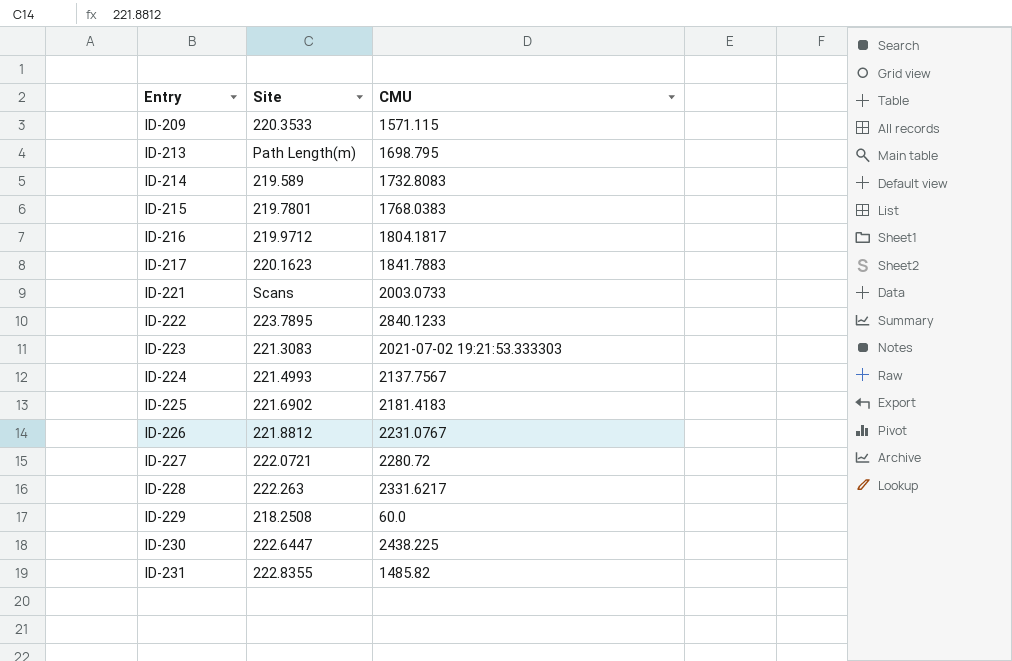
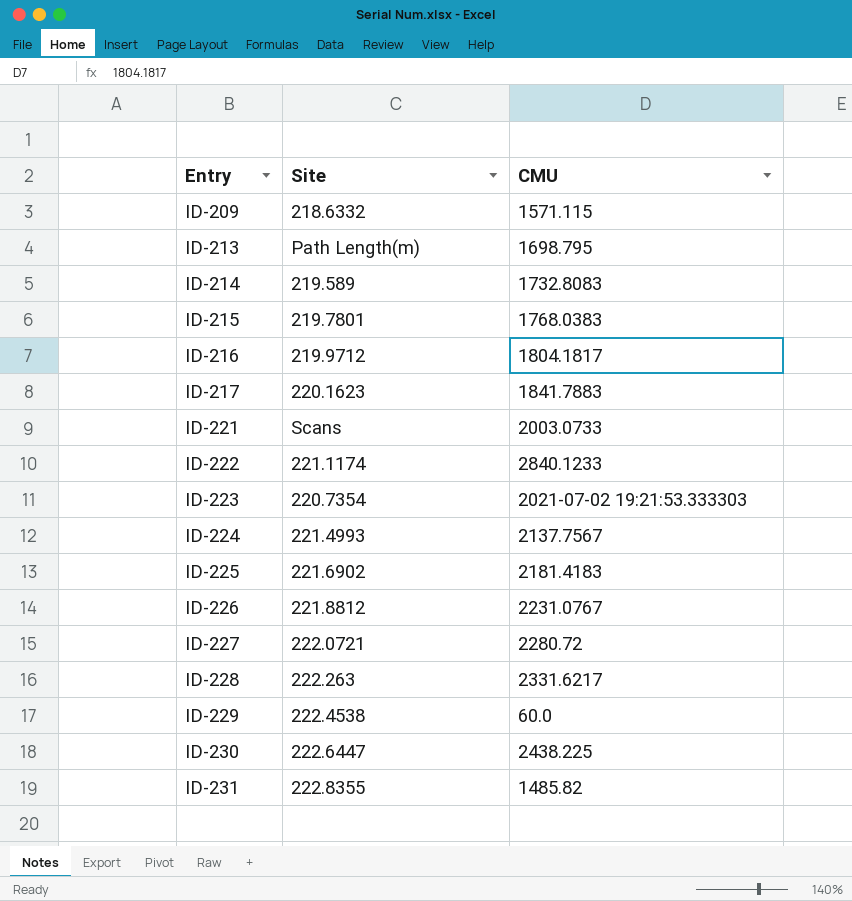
ID-209 | Site: 220.3533 -> 218.6332
ID-222 | Site: 223.7895 -> 221.1174
ID-223 | Site: 221.3083 -> 220.7354
ID-229 | Site: 218.2508 -> 222.4538

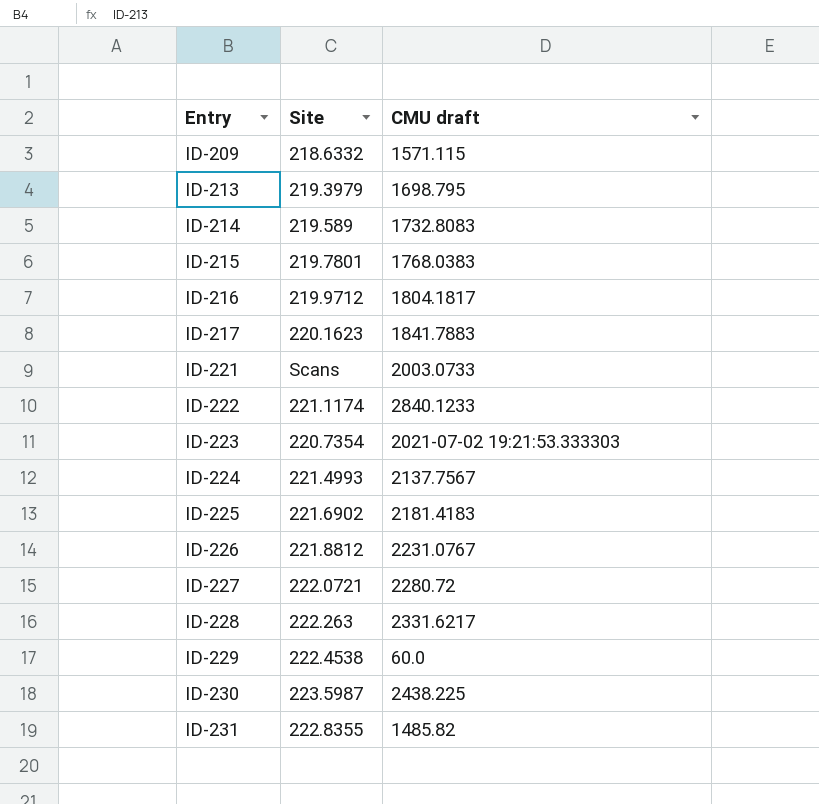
column name: CMU -> CMU draft
ID-213 | Site: Path Length(m) -> 219.3979
ID-230 | Site: 222.6447 -> 223.5987

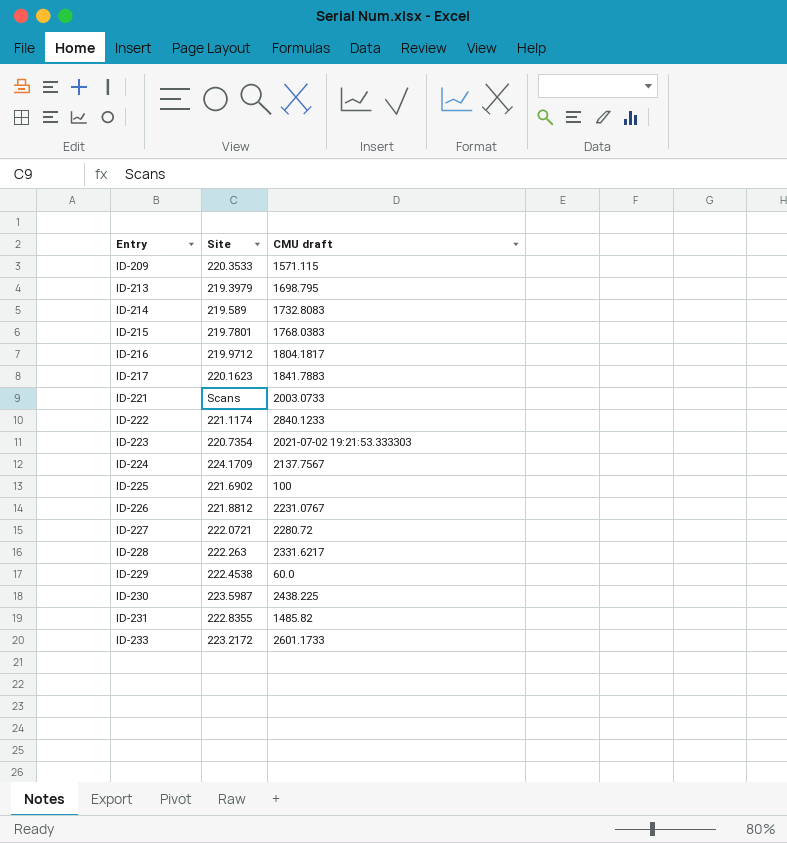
ID-209 | Site: 218.6332 -> 220.3533
ID-224 | Site: 221.4993 -> 224.1709
ID-225 | CMU draft: 2181.4183 -> 100
row ID-233: none -> 223.2172 | 2601.1733

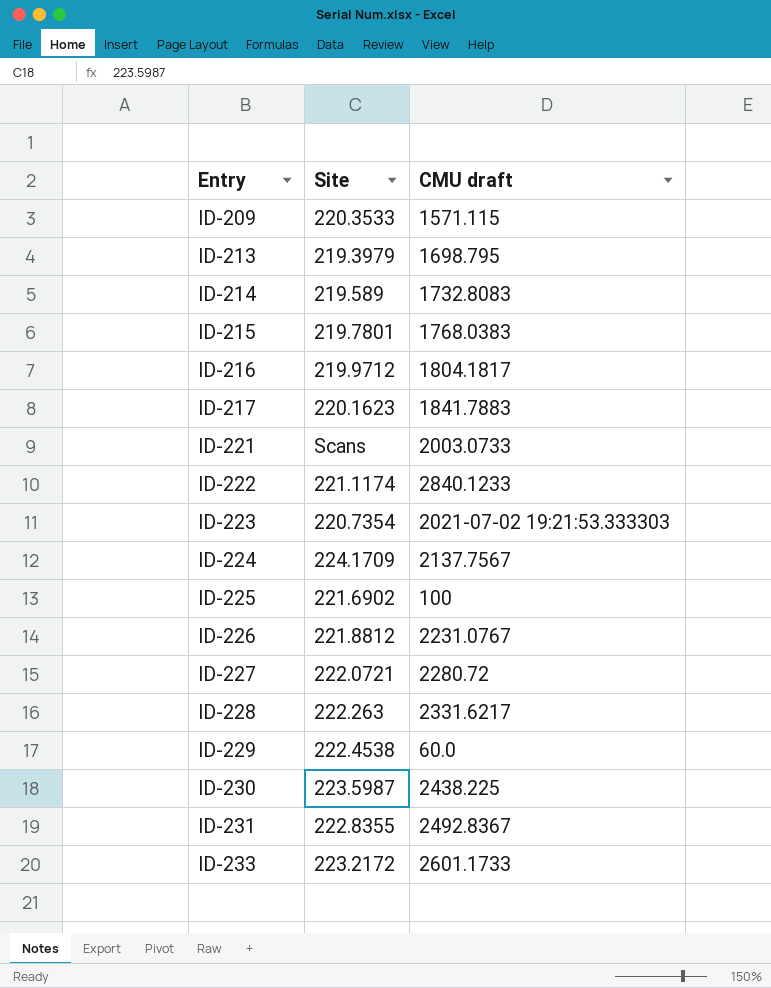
ID-231 | CMU draft: 1485.82 -> 2492.8367

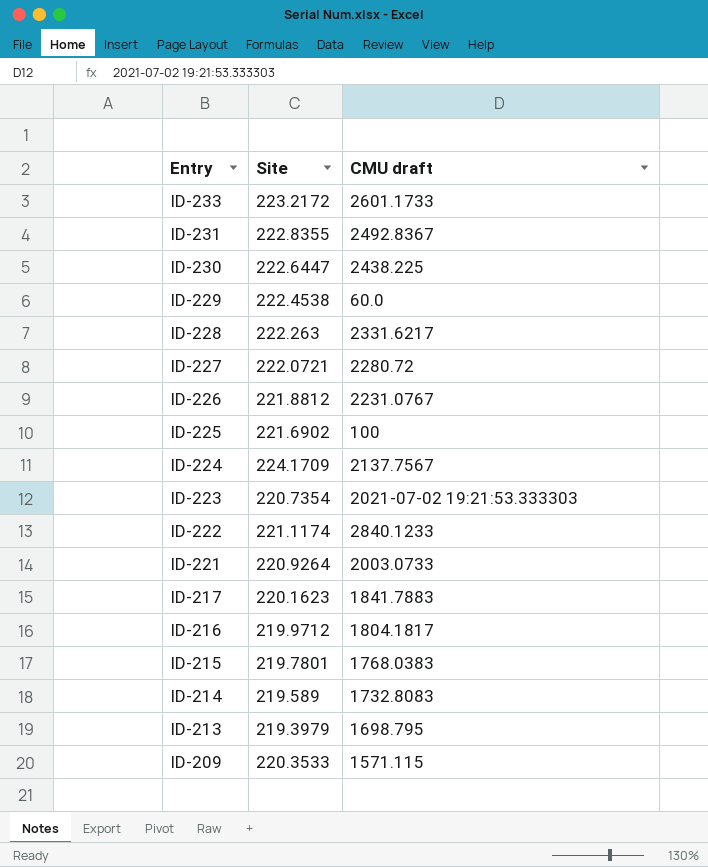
row order: Entry ascending -> Entry descending
ID-230 | Site: 223.5987 -> 222.6447
ID-221 | Site: Scans -> 220.9264

